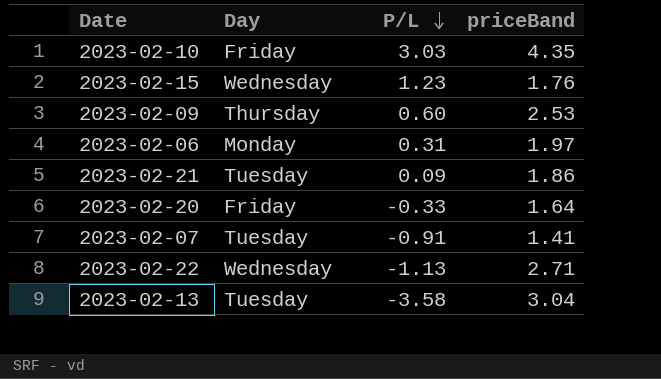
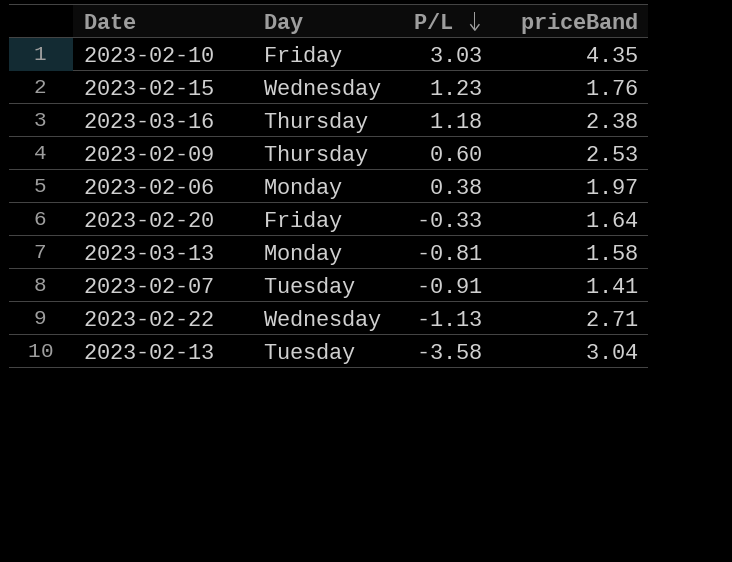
row 2023-02-21: Tuesday | 0.09 | 1.86 -> none
row 2023-03-16: none -> Thursday | 1.18 | 2.38
2023-02-06 | P/L: 0.31 -> 0.38
row 2023-03-13: none -> Monday | -0.81 | 1.58

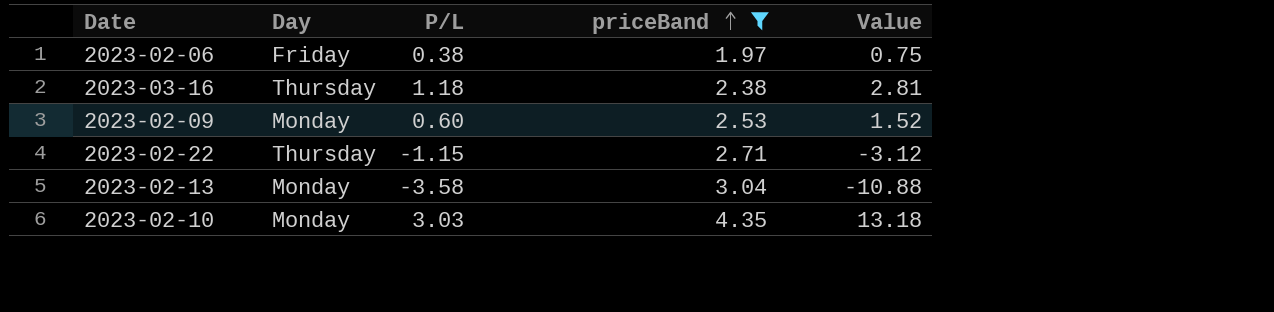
filter: none -> priceBand >= 1.97
row order: P/L descending -> priceBand ascending
column Value | formula: none -> [P/L] * [priceBand]
2023-02-06 | Day: Monday -> Friday
2023-02-09 | Day: Thursday -> Monday
2023-02-22 | Day: Wednesday -> Thursday
2023-02-22 | P/L: -1.13 -> -1.15
2023-02-13 | Day: Tuesday -> Monday
2023-02-10 | Day: Friday -> Monday

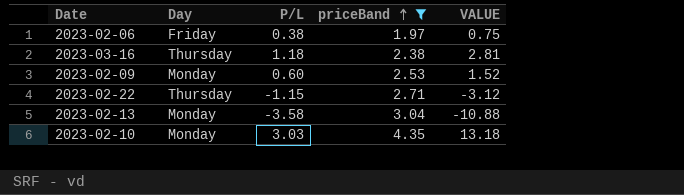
column name: Value -> VALUE

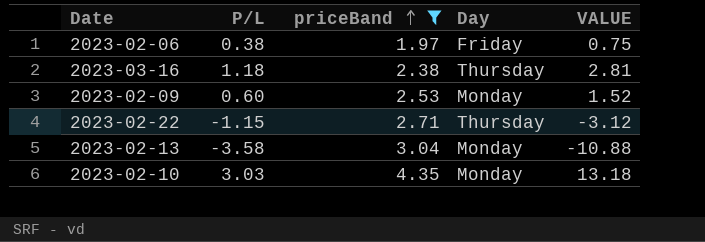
column Day | position: 2 -> 4

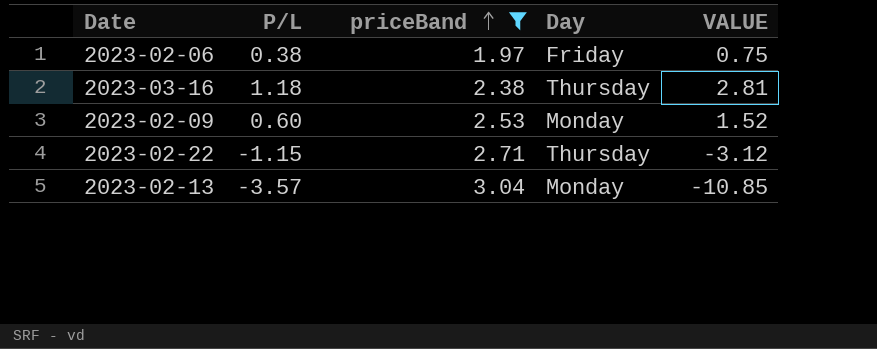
row 2023-02-10: 3.03 | 4.35 | Monday | 13.18 -> none
2023-02-13 | P/L: -3.58 -> -3.57
2023-02-13 | VALUE: -10.88 -> -10.85

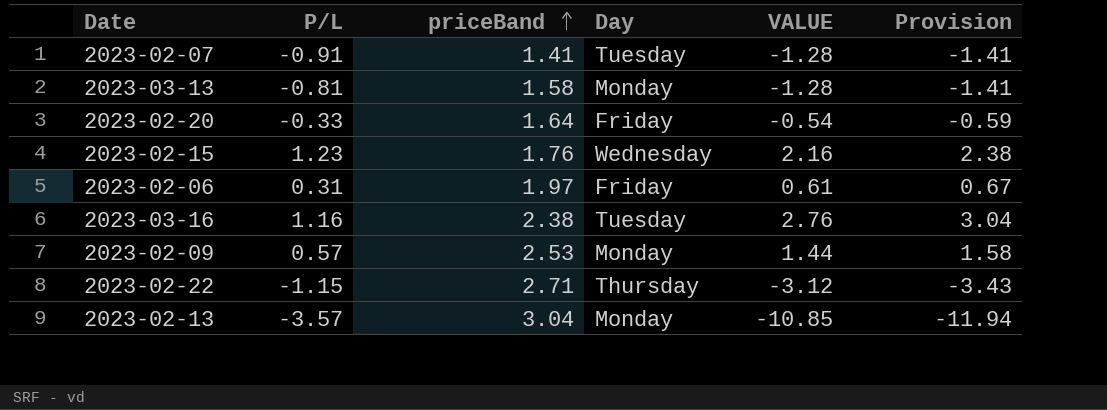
filter: priceBand >= 1.97 -> none
column Provision | formula: none -> [VALUE] * 1.1
2023-02-06 | P/L: 0.38 -> 0.31
2023-02-06 | VALUE: 0.75 -> 0.61
2023-03-16 | P/L: 1.18 -> 1.16
2023-03-16 | Day: Thursday -> Tuesday
2023-03-16 | VALUE: 2.81 -> 2.76
2023-02-09 | P/L: 0.60 -> 0.57
2023-02-09 | VALUE: 1.52 -> 1.44

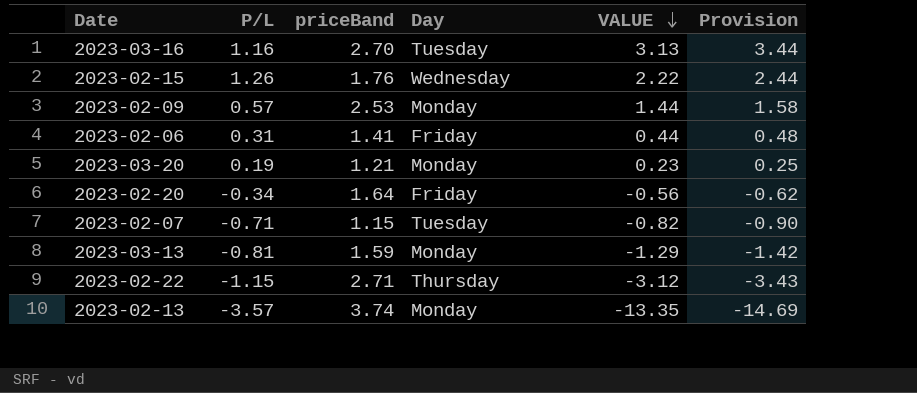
row order: priceBand ascending -> VALUE descending
2023-03-16 | priceBand: 2.38 -> 2.70
2023-03-16 | VALUE: 2.76 -> 3.13
2023-03-16 | Provision: 3.04 -> 3.44
2023-02-15 | P/L: 1.23 -> 1.26
2023-02-15 | VALUE: 2.16 -> 2.22
2023-02-15 | Provision: 2.38 -> 2.44
2023-02-06 | priceBand: 1.97 -> 1.41
2023-02-06 | VALUE: 0.61 -> 0.44
2023-02-06 | Provision: 0.67 -> 0.48
row 2023-03-20: none -> 0.19 | 1.21 | Monday | 0.23 | 0.25
2023-02-20 | P/L: -0.33 -> -0.34
2023-02-20 | VALUE: -0.54 -> -0.56
2023-02-20 | Provision: -0.59 -> -0.62
2023-02-07 | P/L: -0.91 -> -0.71
2023-02-07 | priceBand: 1.41 -> 1.15
2023-02-07 | VALUE: -1.28 -> -0.82
2023-02-07 | Provision: -1.41 -> -0.90
2023-03-13 | priceBand: 1.58 -> 1.59
2023-03-13 | VALUE: -1.28 -> -1.29
2023-03-13 | Provision: -1.41 -> -1.42
2023-02-13 | priceBand: 3.04 -> 3.74
2023-02-13 | VALUE: -10.85 -> -13.35
2023-02-13 | Provision: -11.94 -> -14.69

